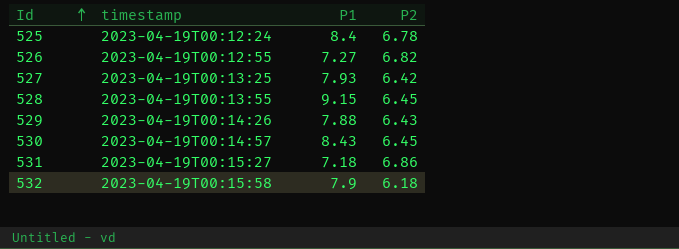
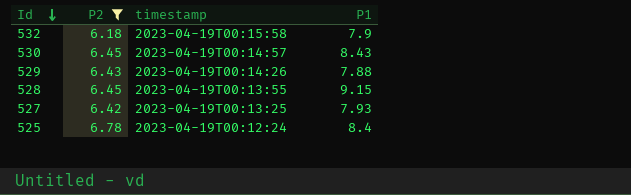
filter: none -> P2 <= 6.78
row order: Id ascending -> Id descending
column P2 | position: 4 -> 2

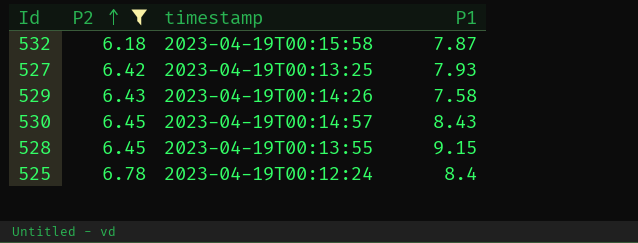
row order: Id descending -> P2 ascending
532 | P1: 7.9 -> 7.87
529 | P1: 7.88 -> 7.58

